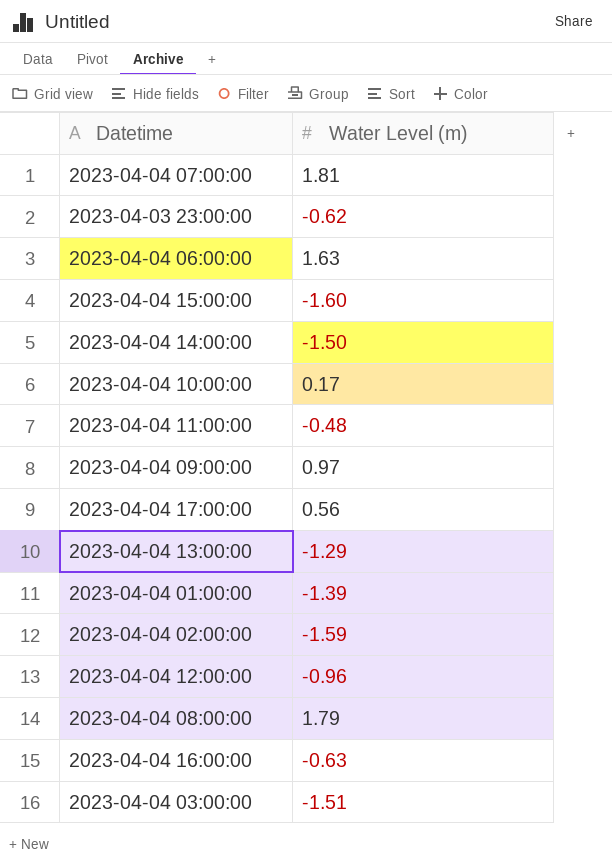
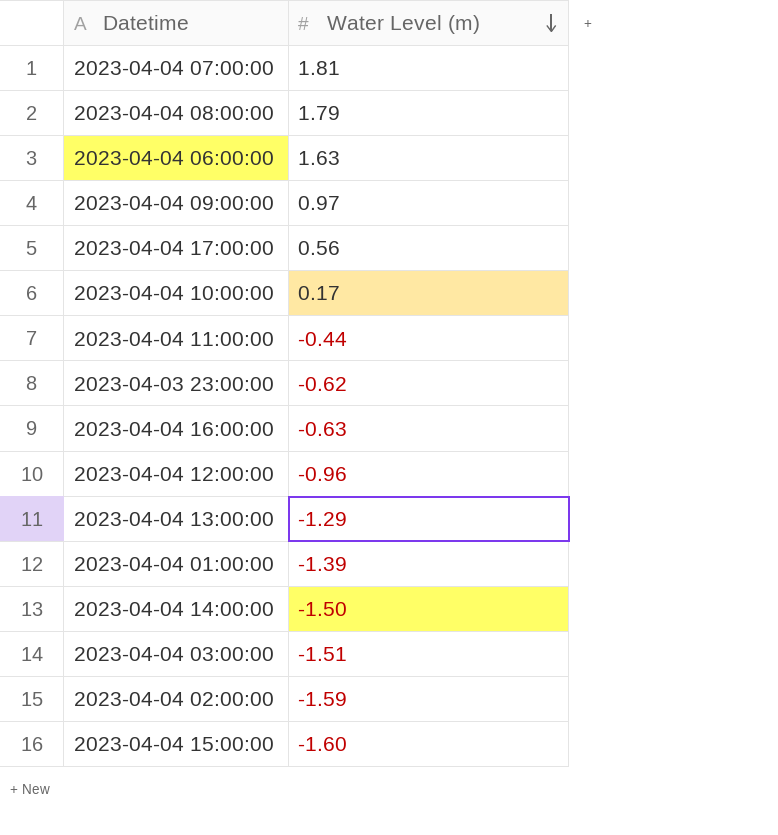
row order: none -> Water Level (m) descending
2023-04-04 11:00:00 | Water Level (m): -0.48 -> -0.44

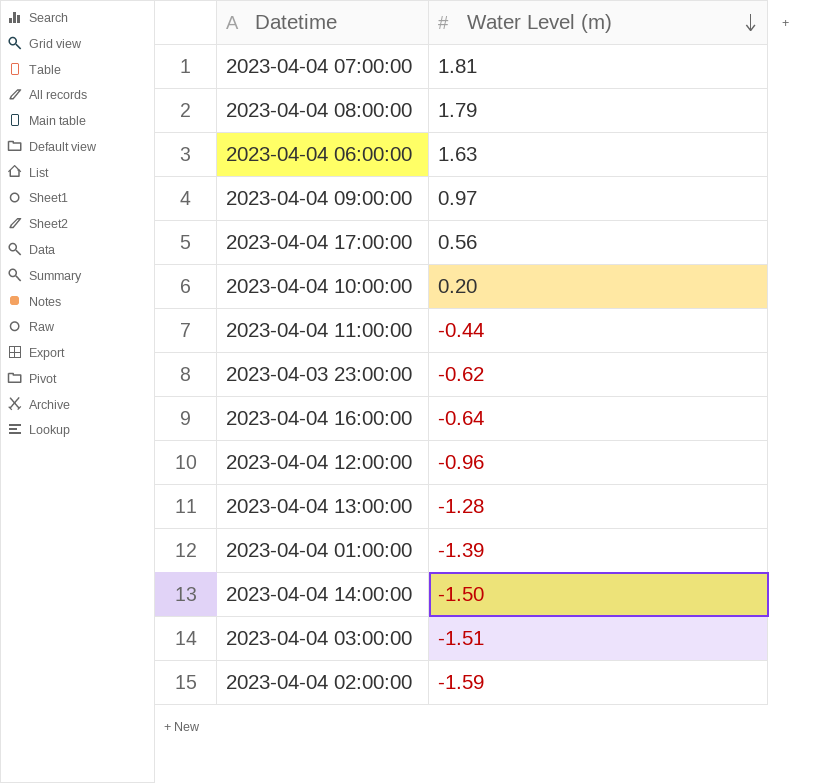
row 2023-04-04 15:00:00: -1.60 -> none
2023-04-04 10:00:00 | Water Level (m): 0.17 -> 0.20
2023-04-04 16:00:00 | Water Level (m): -0.63 -> -0.64
2023-04-04 13:00:00 | Water Level (m): -1.29 -> -1.28

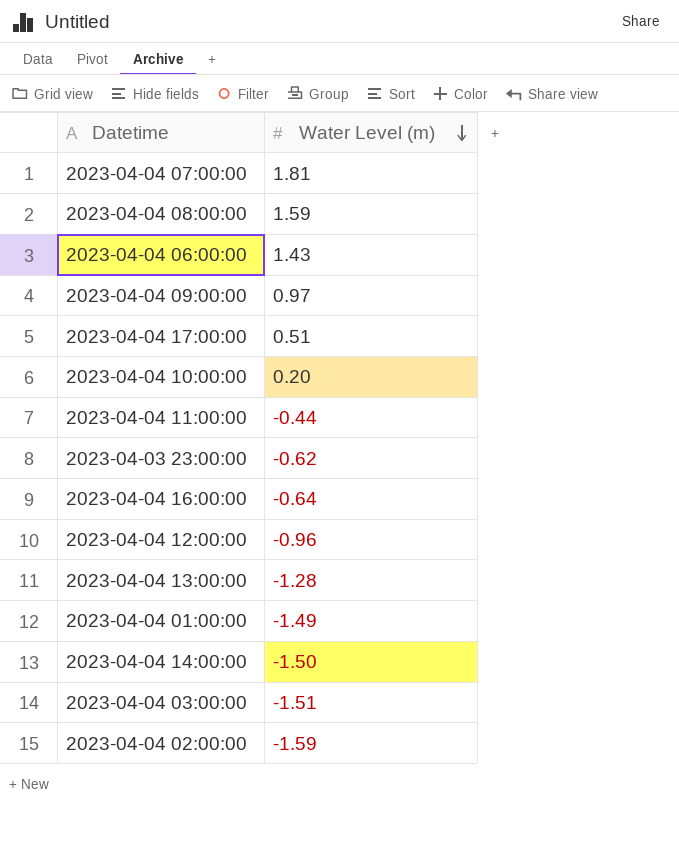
2023-04-04 08:00:00 | Water Level (m): 1.79 -> 1.59
2023-04-04 06:00:00 | Water Level (m): 1.63 -> 1.43
2023-04-04 17:00:00 | Water Level (m): 0.56 -> 0.51
2023-04-04 01:00:00 | Water Level (m): -1.39 -> -1.49

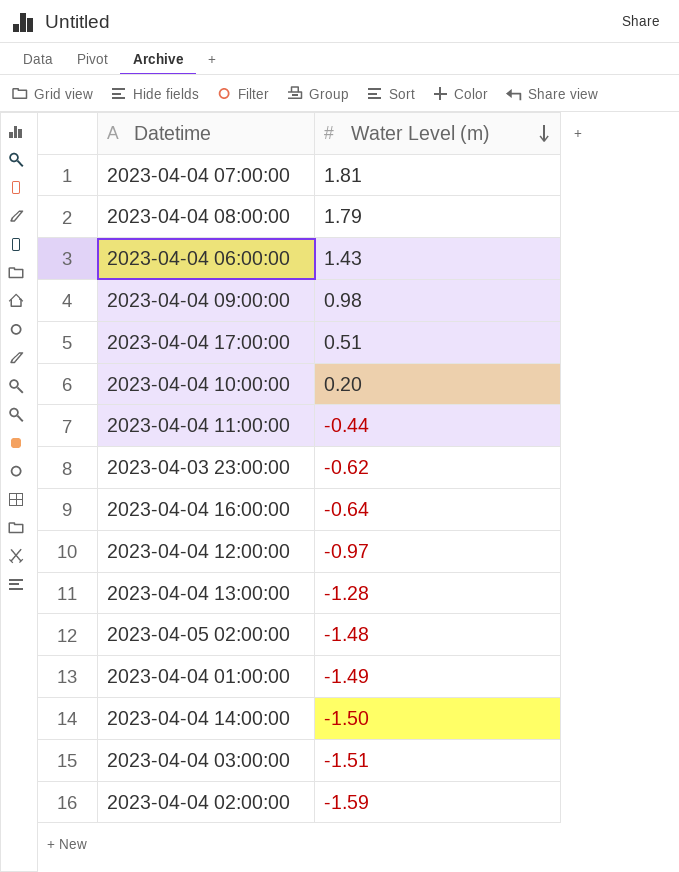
2023-04-04 08:00:00 | Water Level (m): 1.59 -> 1.79
2023-04-04 09:00:00 | Water Level (m): 0.97 -> 0.98
2023-04-04 12:00:00 | Water Level (m): -0.96 -> -0.97
row 2023-04-05 02:00:00: none -> -1.48

